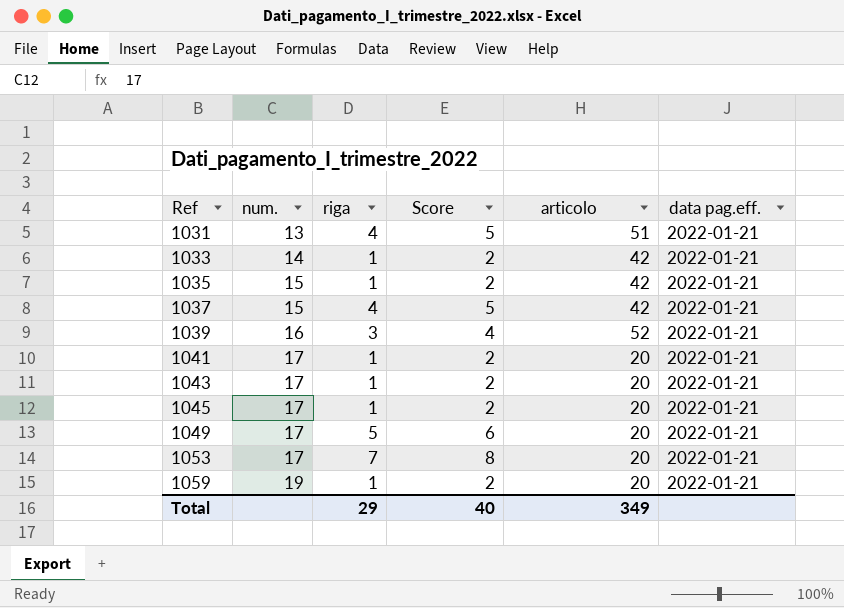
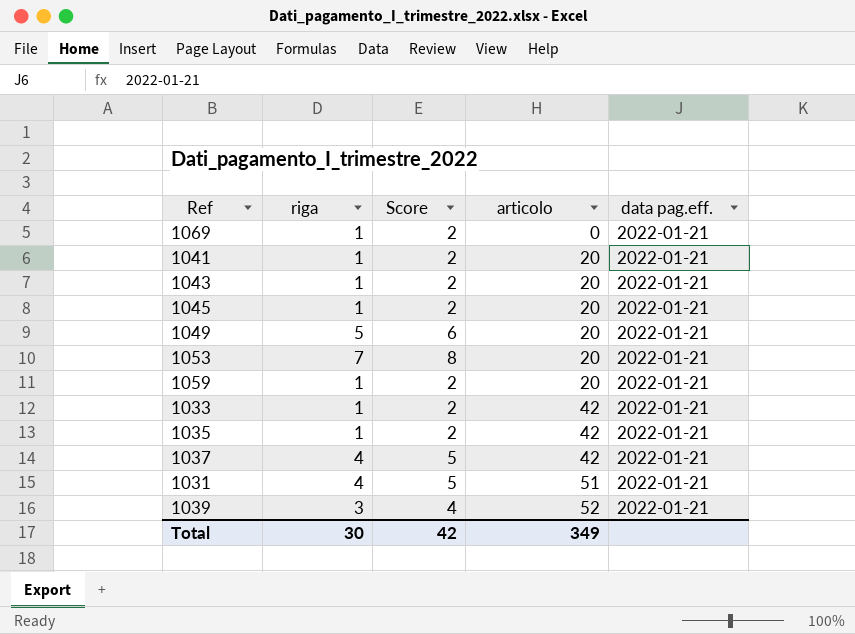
row order: Ref ascending -> articolo ascending
column num. | position: 2 -> none
row 1069: none -> 1 | 2 | 0 | 2022-01-21
Total | riga: 29 -> 30
Total | Score: 40 -> 42

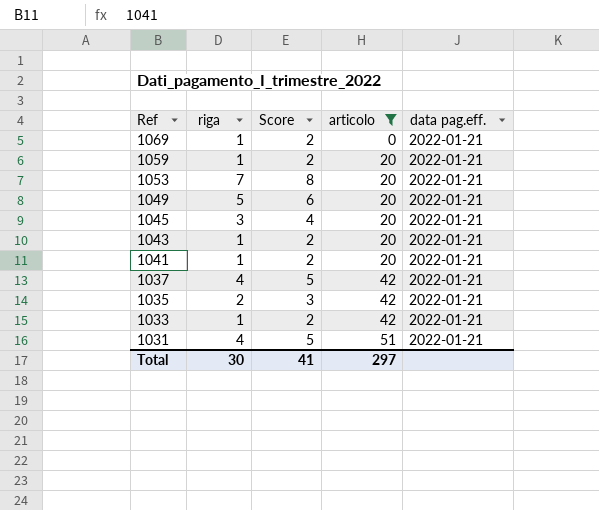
filter: none -> articolo != 52
row order: articolo ascending -> Ref descending
1045 | riga: 1 -> 3
1045 | Score: 2 -> 4
1035 | riga: 1 -> 2
1035 | Score: 2 -> 3
Total | Score: 42 -> 41
Total | articolo: 349 -> 297

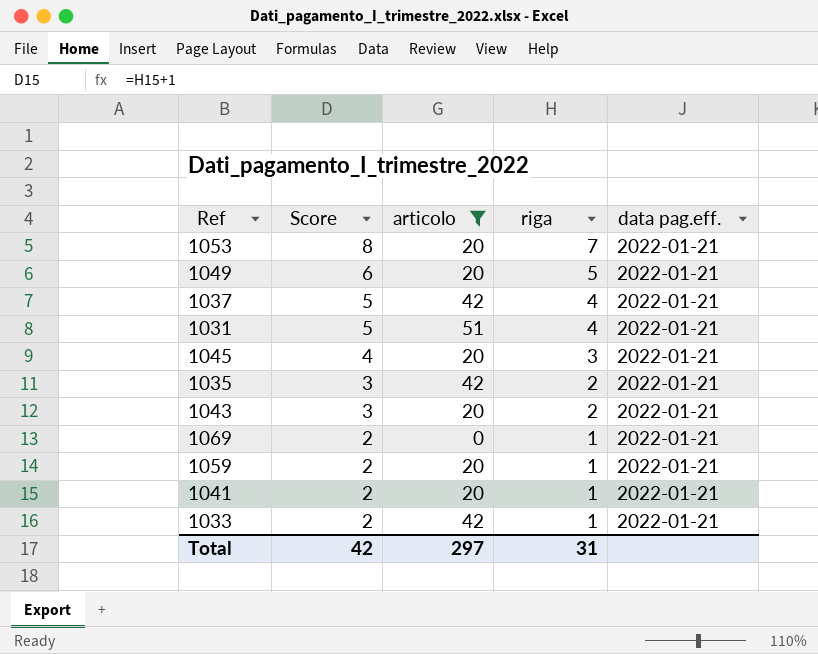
row order: Ref descending -> Score descending
column riga | position: 2 -> 4
1043 | Score: 2 -> 3
1043 | riga: 1 -> 2
Total | Score: 41 -> 42
Total | riga: 30 -> 31

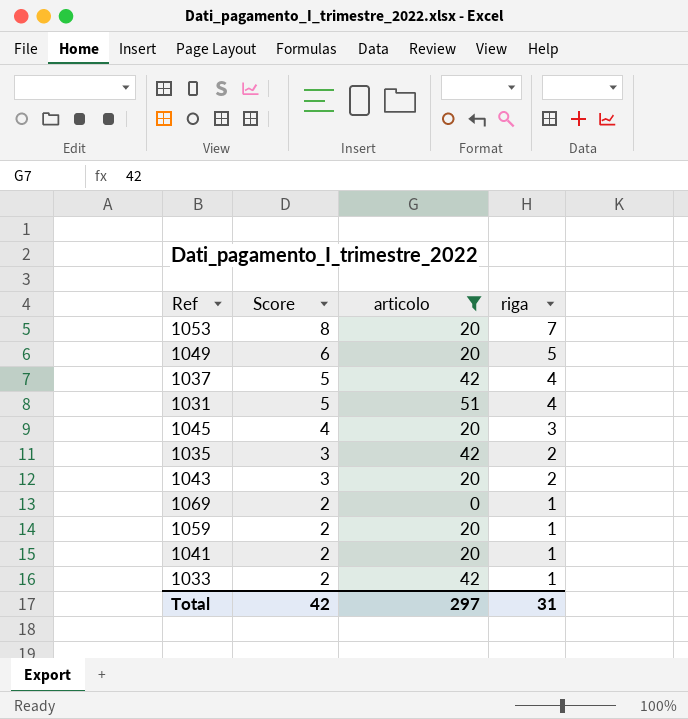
column data pag.eff. | position: 5 -> none

